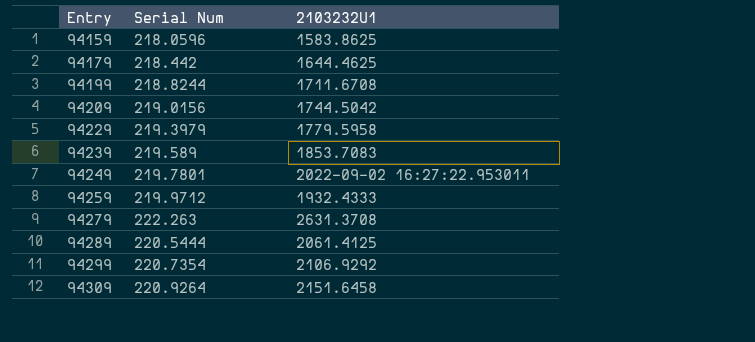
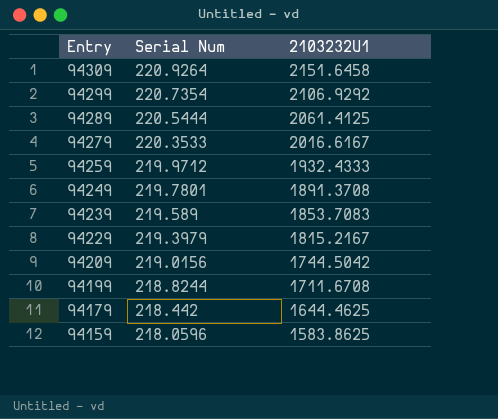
row order: Entry ascending -> Entry descending
94279 | Serial Num: 222.263 -> 220.3533
94279 | 2103232U1: 2631.3708 -> 2016.6167
94249 | 2103232U1: 2022-09-02 16:27:22.953011 -> 1891.3708
94229 | 2103232U1: 1779.5958 -> 1815.2167

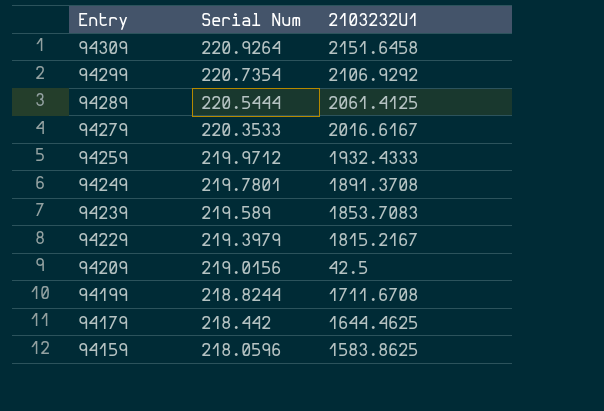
94209 | 2103232U1: 1744.5042 -> 42.5

